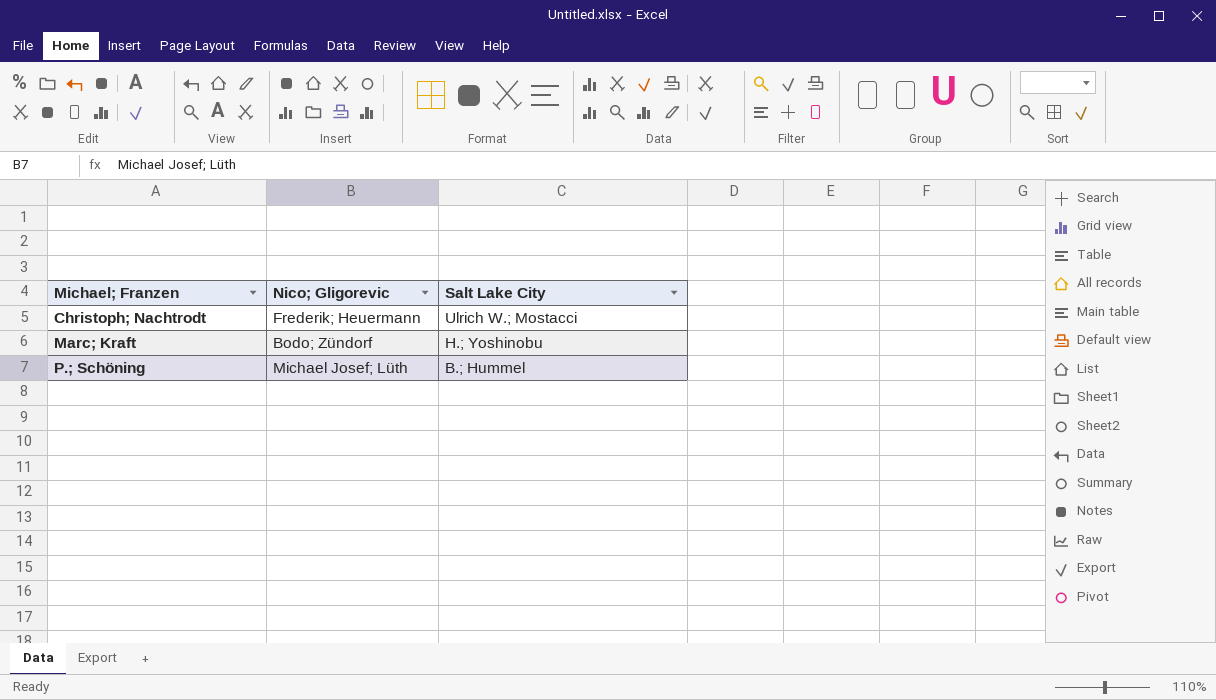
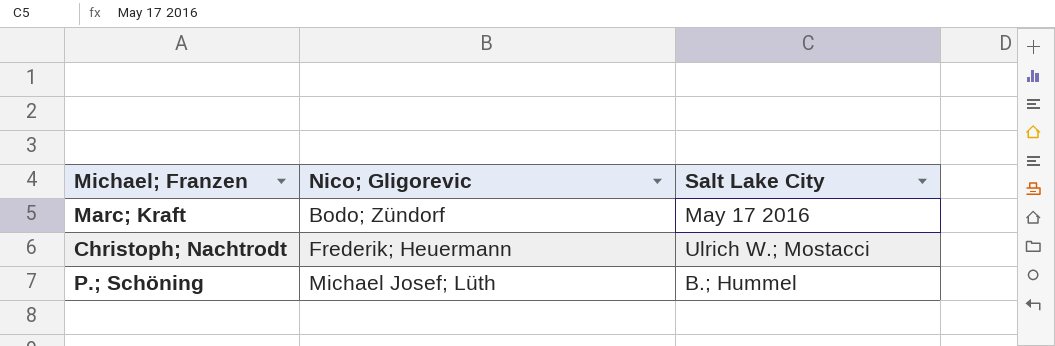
row order: Michael; Franzen ascending -> Nico; Gligorevic ascending
Marc; Kraft | Salt Lake City: H.; Yoshinobu -> May 17 2016

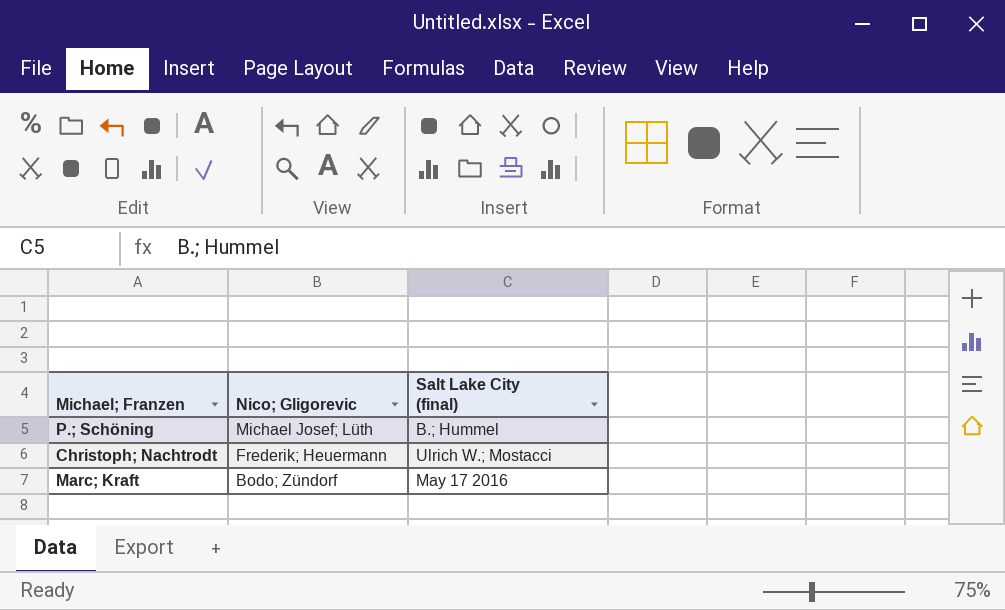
row order: Nico; Gligorevic ascending -> Nico; Gligorevic descending
column name: Salt Lake City -> Salt Lake City (final)

